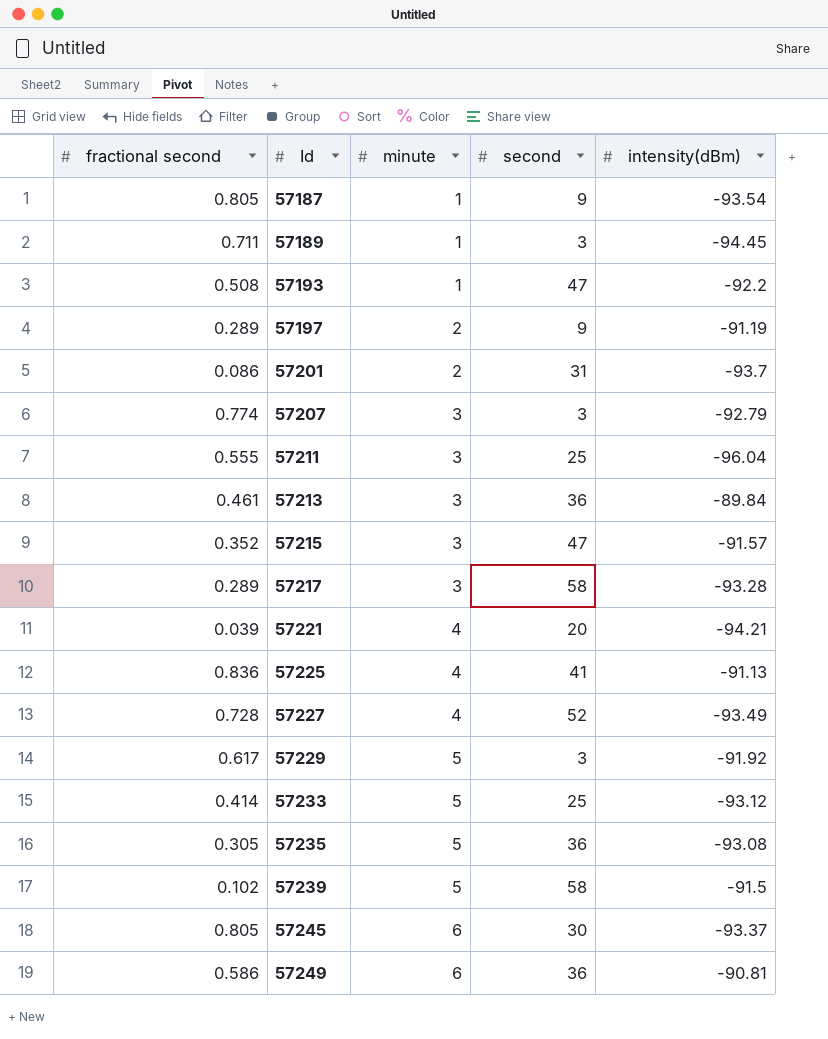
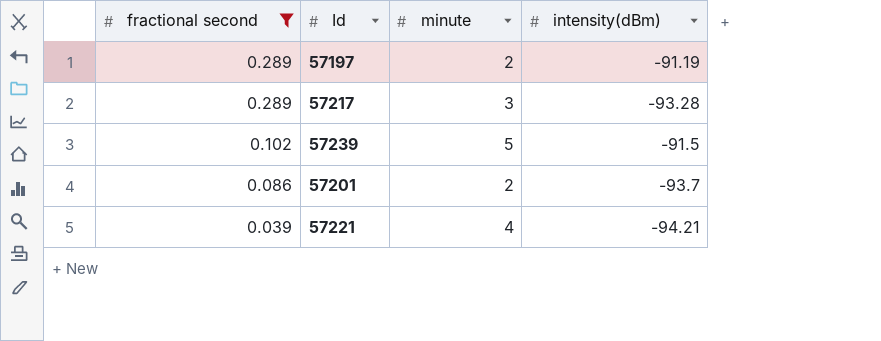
filter: none -> fractional second <= 0.289
row order: Id ascending -> fractional second descending
column second | position: 4 -> none

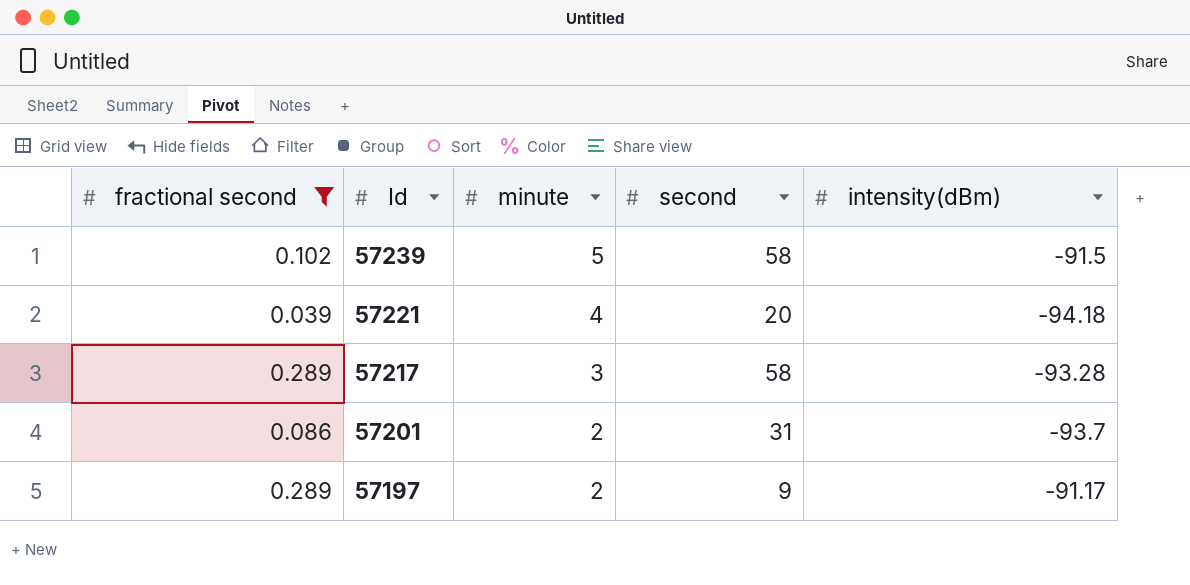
row order: fractional second descending -> Id descending
column second | position: none -> 4
57221 | intensity(dBm): -94.21 -> -94.18
57197 | intensity(dBm): -91.19 -> -91.17

